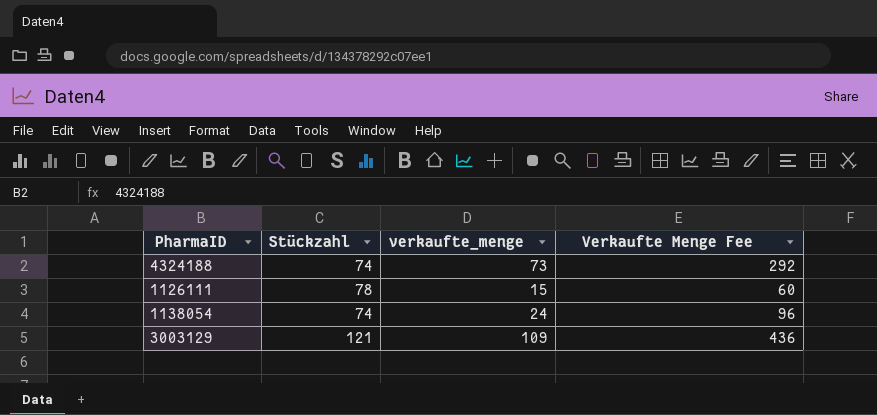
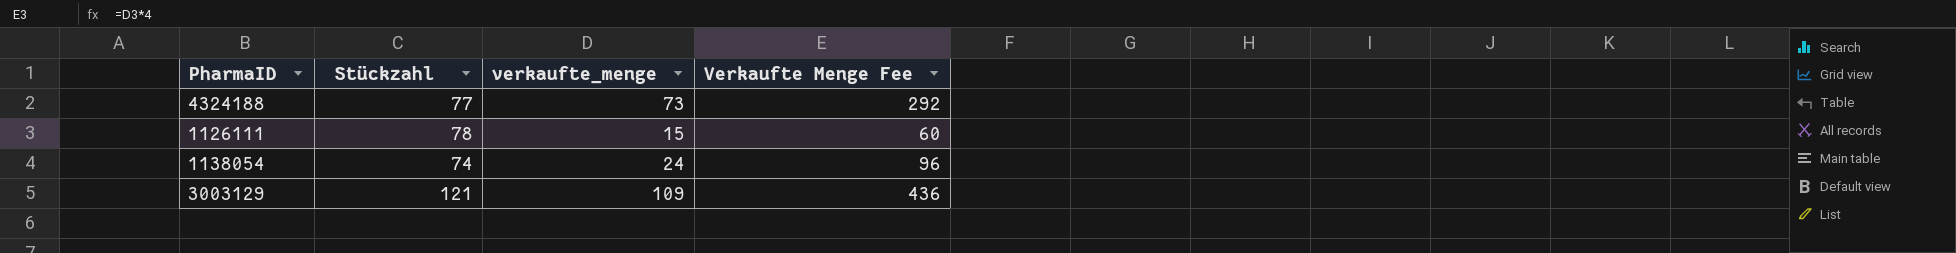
4324188 | Stückzahl: 74 -> 77

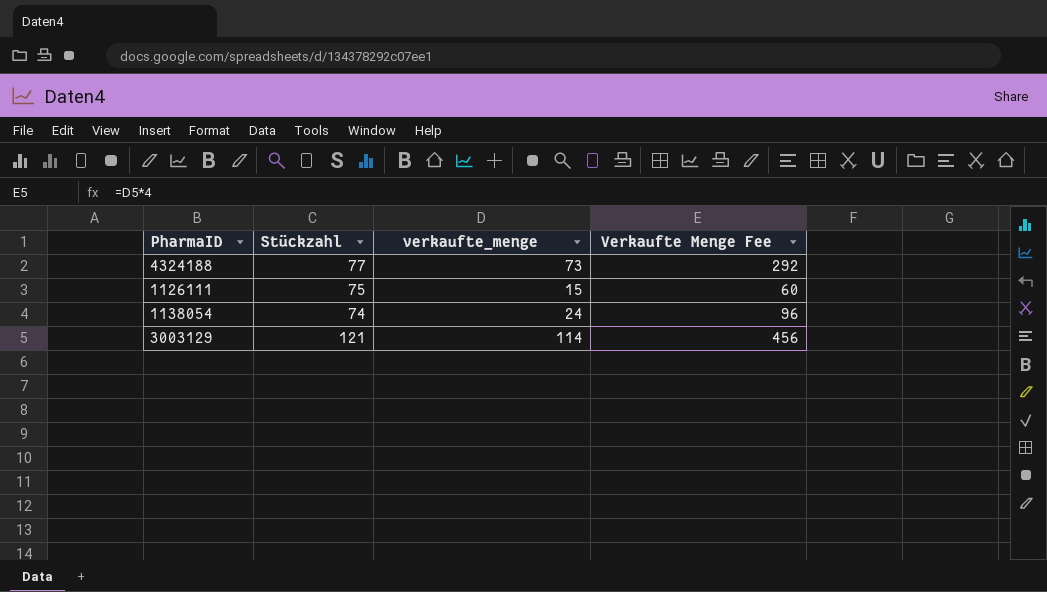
1126111 | Stückzahl: 78 -> 75
3003129 | verkaufte_menge: 109 -> 114
3003129 | Verkaufte Menge Fee: 436 -> 456

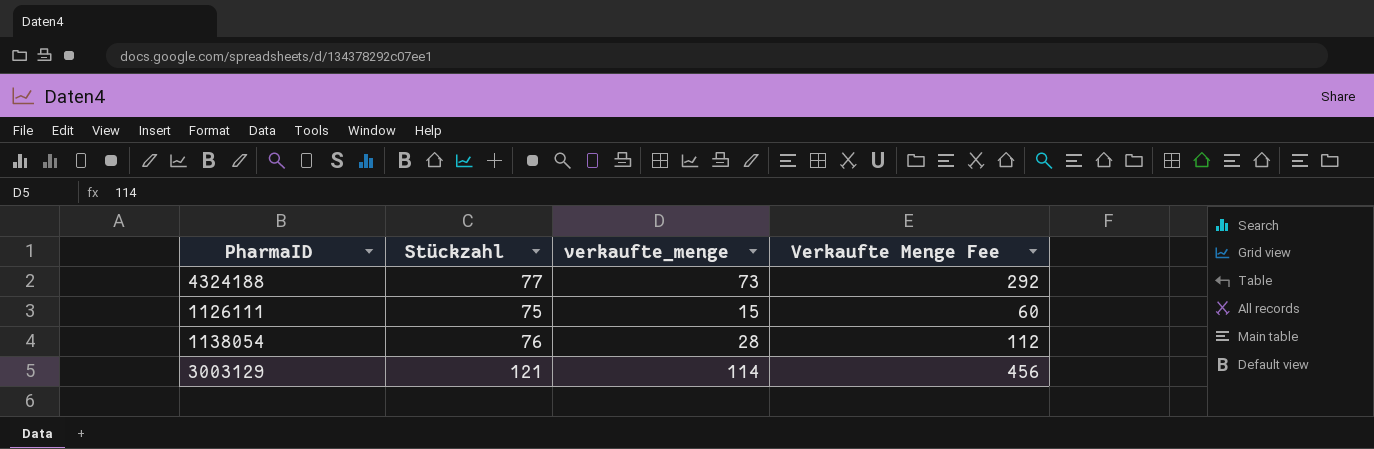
1138054 | Stückzahl: 74 -> 76
1138054 | verkaufte_menge: 24 -> 28
1138054 | Verkaufte Menge Fee: 96 -> 112

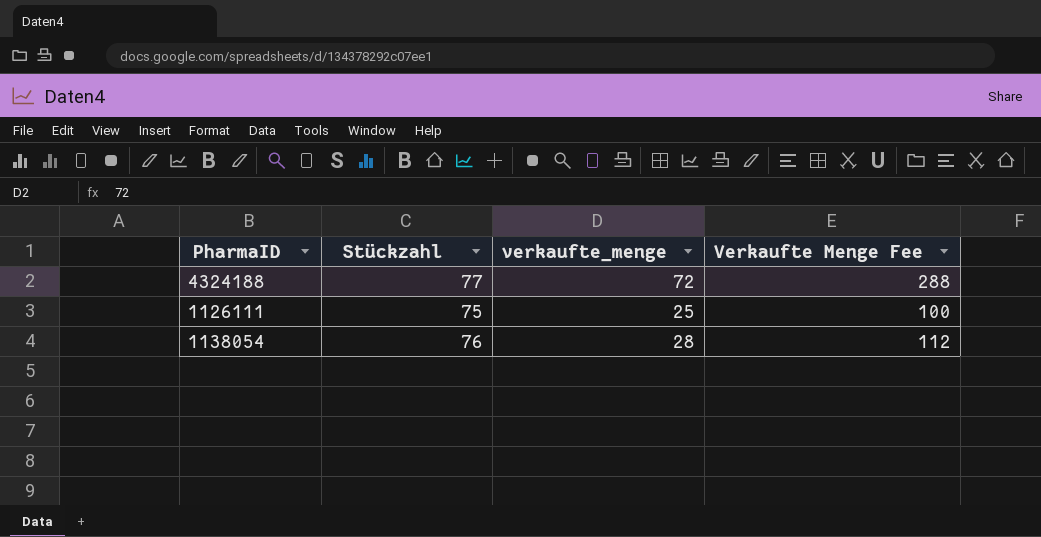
row 3003129: 121 | 114 | 456 -> none
4324188 | verkaufte_menge: 73 -> 72
4324188 | Verkaufte Menge Fee: 292 -> 288
1126111 | verkaufte_menge: 15 -> 25
1126111 | Verkaufte Menge Fee: 60 -> 100

